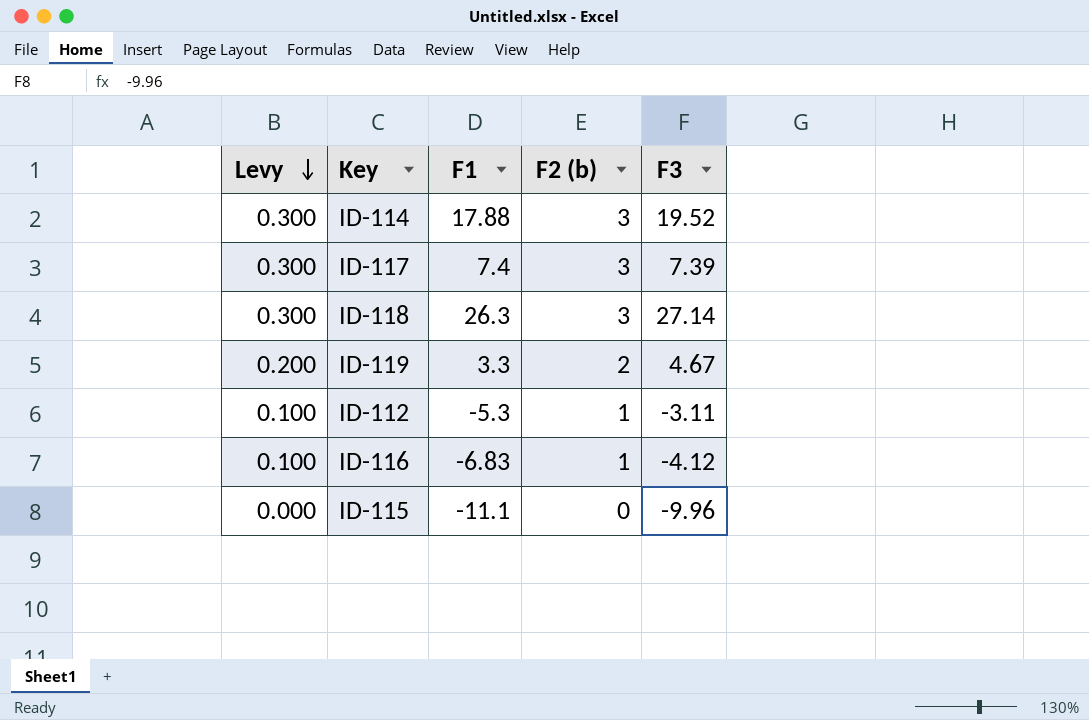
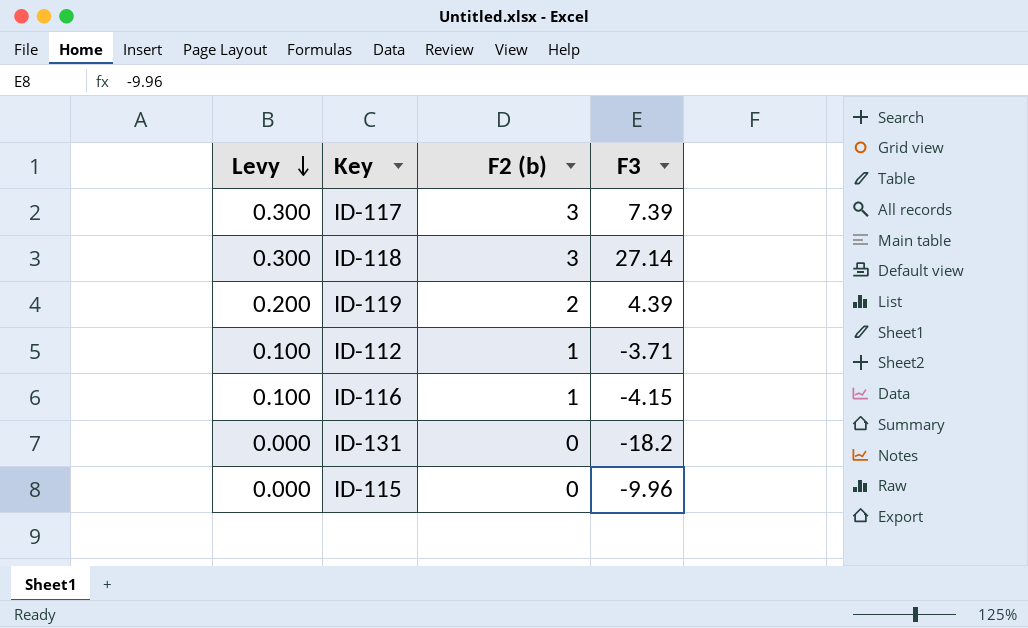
column F1 | position: 3 -> none
row ID-114: 0.300 | 17.88 | 3 | 19.52 -> none
ID-119 | F3: 4.67 -> 4.39
ID-112 | F3: -3.11 -> -3.71
ID-116 | F3: -4.12 -> -4.15
row ID-131: none -> 0.000 | 0 | -18.2

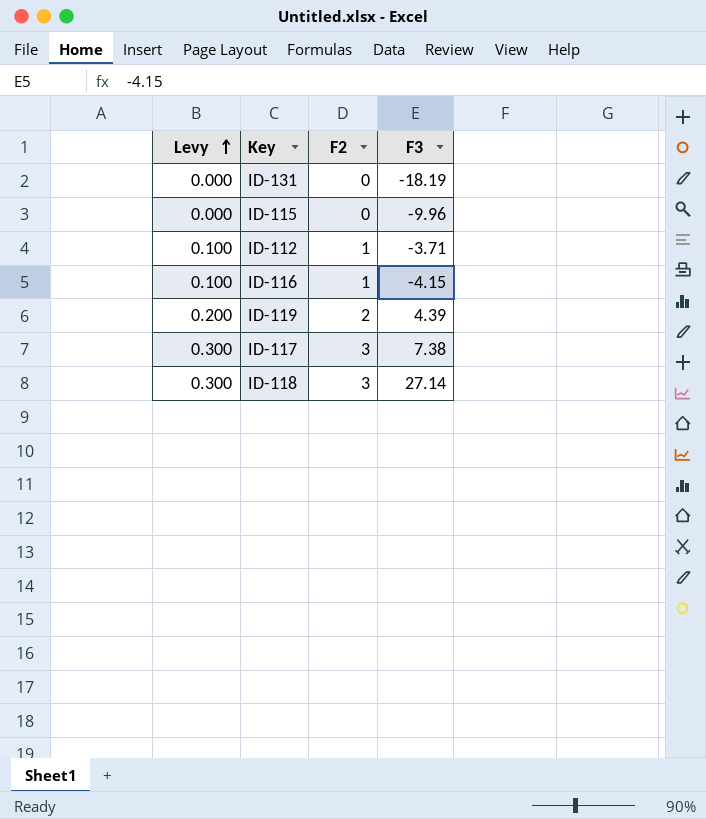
row order: Levy descending -> Levy ascending
column name: F2 (b) -> F2
ID-131 | F3: -18.2 -> -18.19
ID-117 | F3: 7.39 -> 7.38

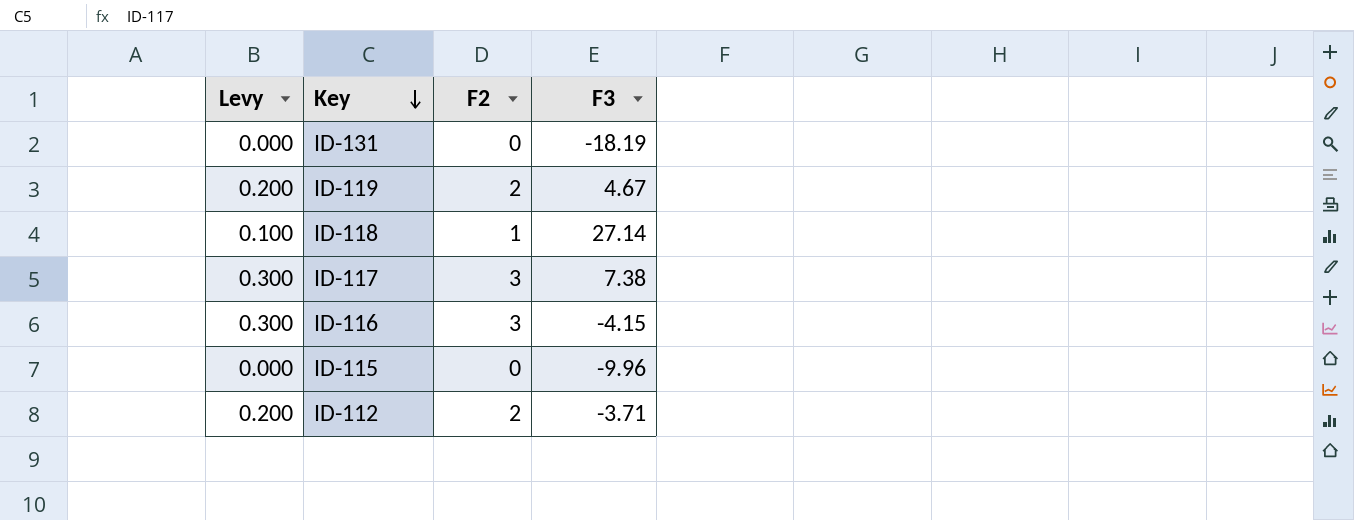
row order: Levy ascending -> Key descending
ID-119 | F3: 4.39 -> 4.67
ID-118 | Levy: 0.300 -> 0.100
ID-118 | F2: 3 -> 1
ID-116 | Levy: 0.100 -> 0.300
ID-116 | F2: 1 -> 3
ID-112 | Levy: 0.100 -> 0.200
ID-112 | F2: 1 -> 2

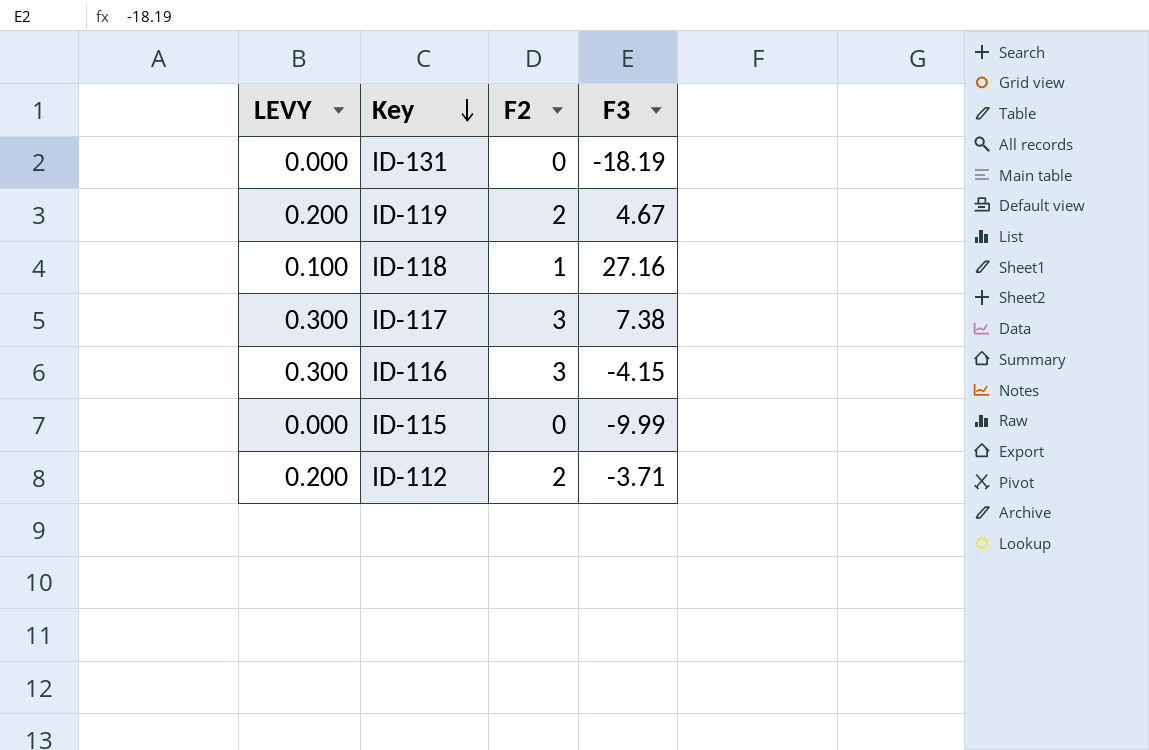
column name: Levy -> LEVY
ID-118 | F3: 27.14 -> 27.16
ID-115 | F3: -9.96 -> -9.99

